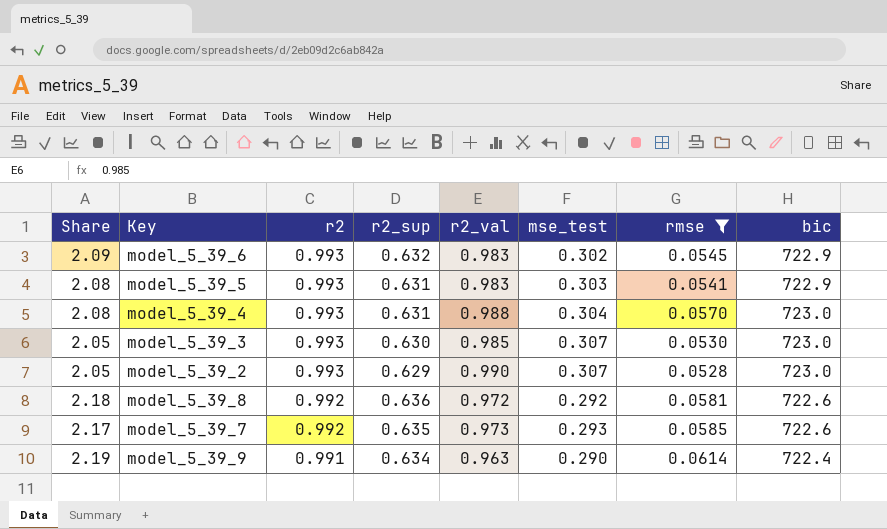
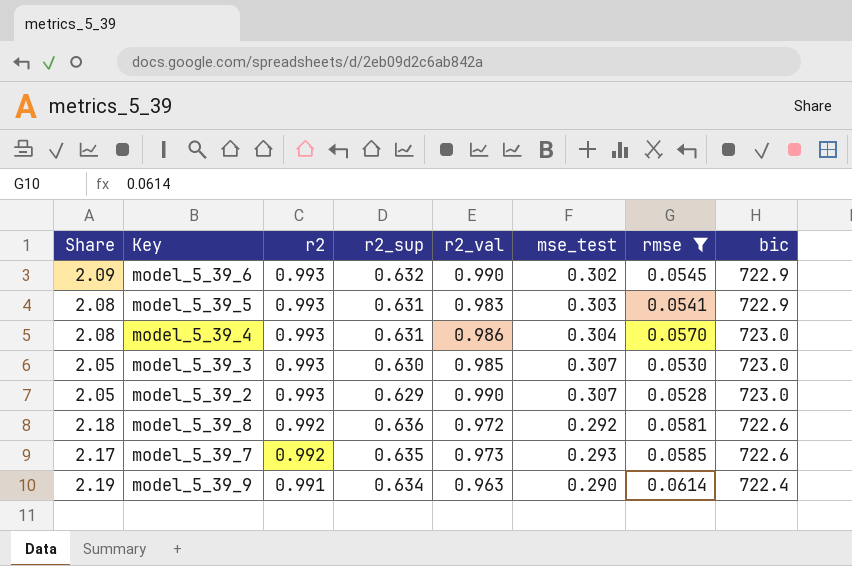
model_5_39_6 | r2_val: 0.983 -> 0.990
model_5_39_4 | r2_val: 0.988 -> 0.986

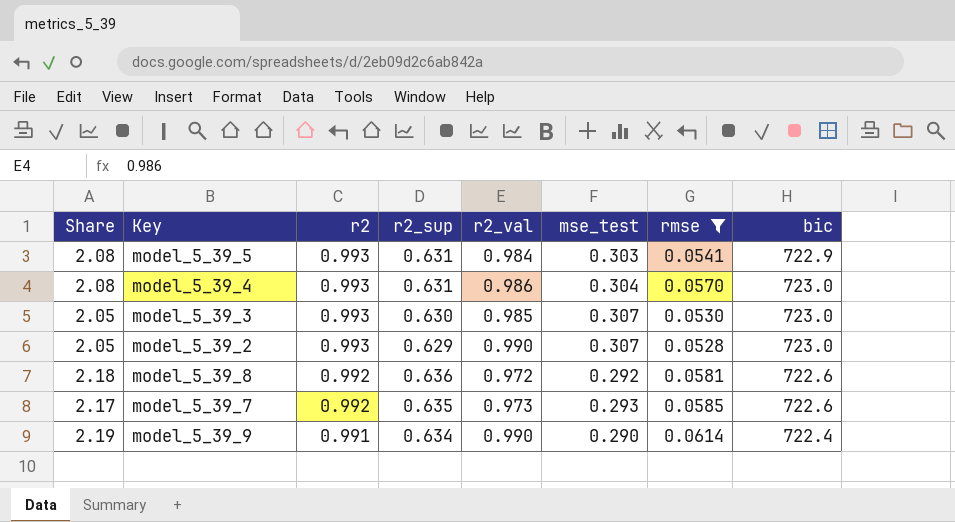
row model_5_39_6: 2.09 | 0.993 | 0.632 | 0.990 | 0.302 | 0.0545 | 722.9 -> none
model_5_39_5 | r2_val: 0.983 -> 0.984
model_5_39_9 | r2_val: 0.963 -> 0.990

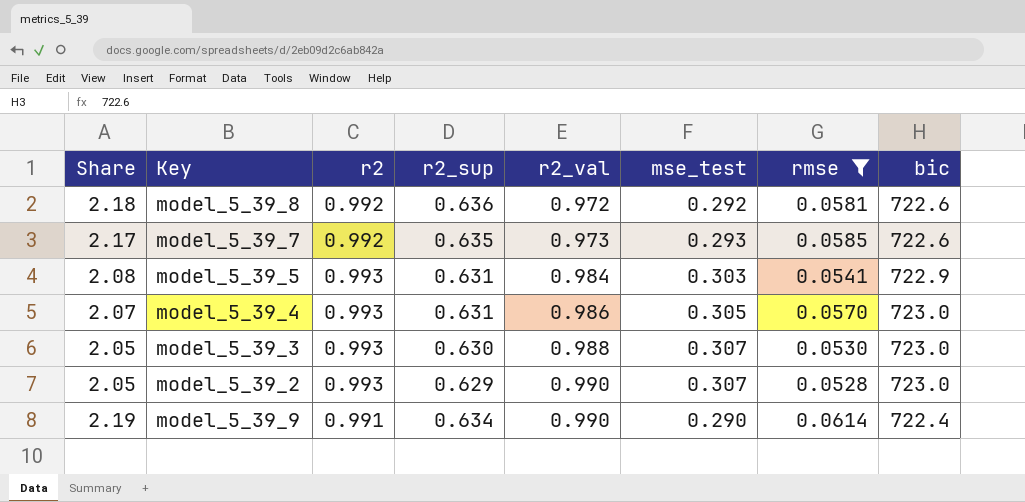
row order: r2 descending -> r2_val ascending
model_5_39_4 | Share: 2.08 -> 2.07
model_5_39_4 | mse_test: 0.304 -> 0.305
model_5_39_3 | r2_val: 0.985 -> 0.988

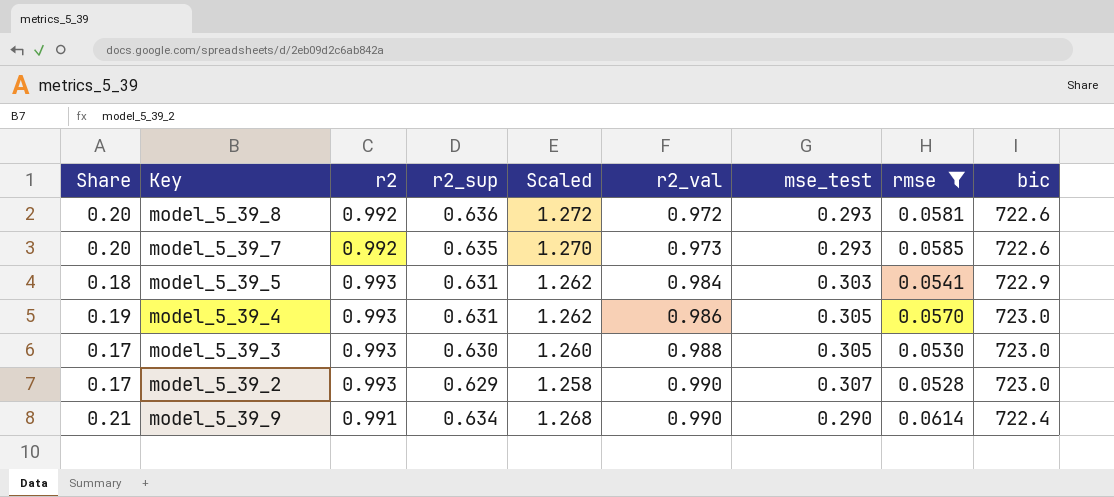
column Share | formula: [r2_sup] / [mse_test] -> [rmse] / [mse_test]
column Scaled | formula: none -> [r2_sup] * 2
model_5_39_8 | mse_test: 0.292 -> 0.293
model_5_39_3 | mse_test: 0.307 -> 0.305

